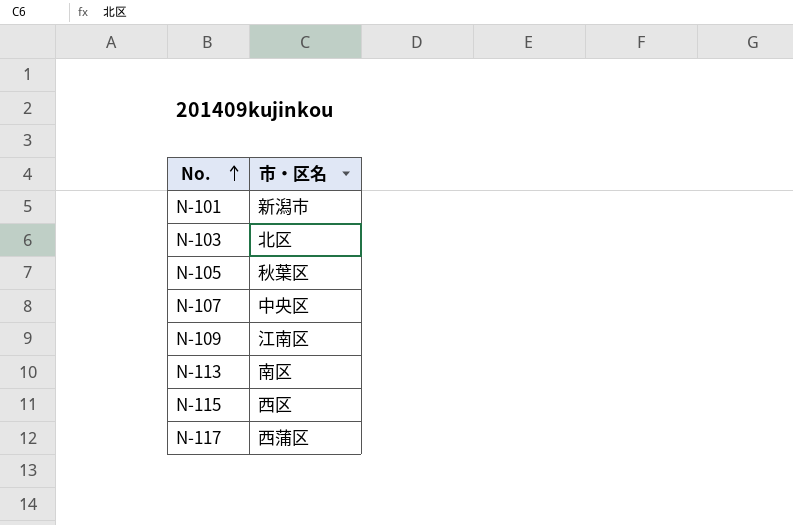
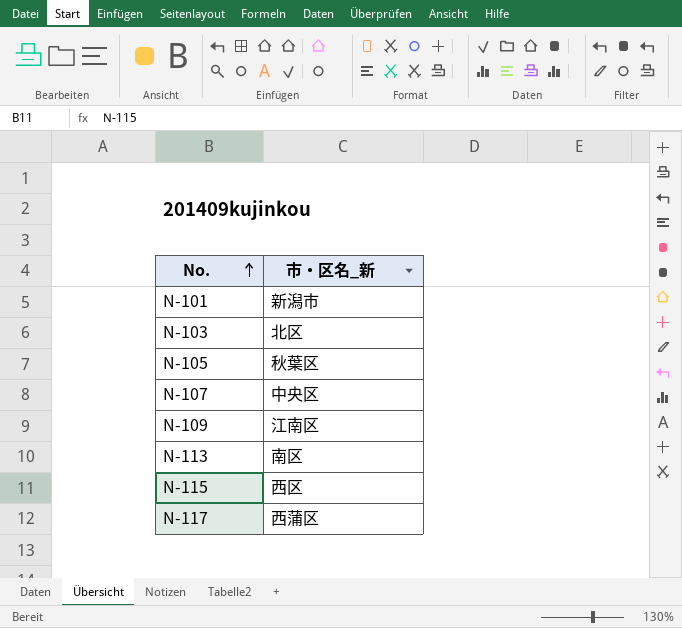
column name: 市・区名 -> 市・区名_新

